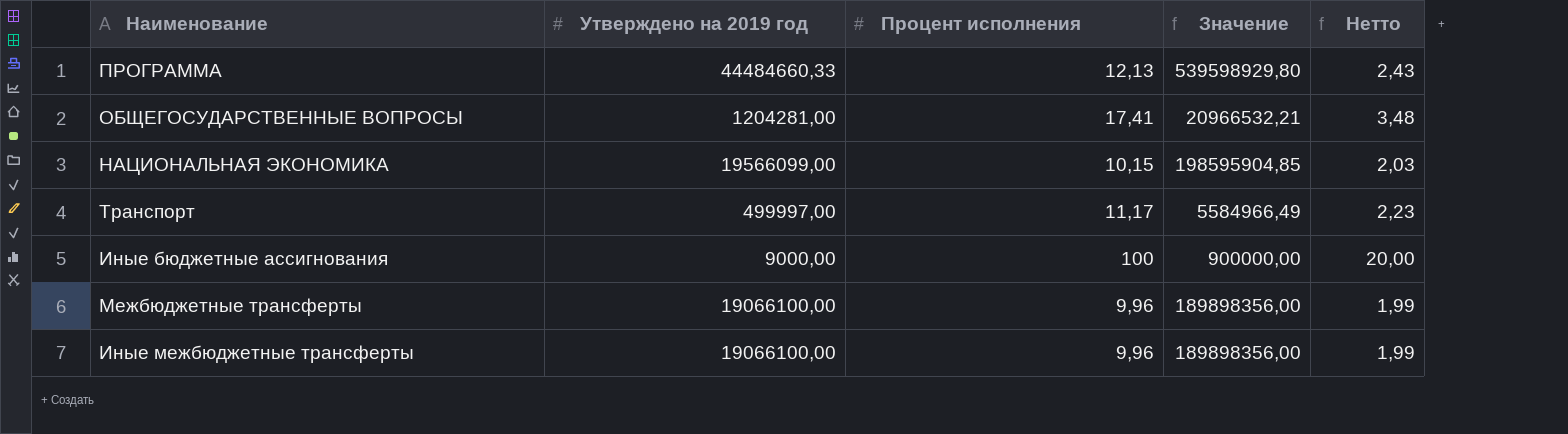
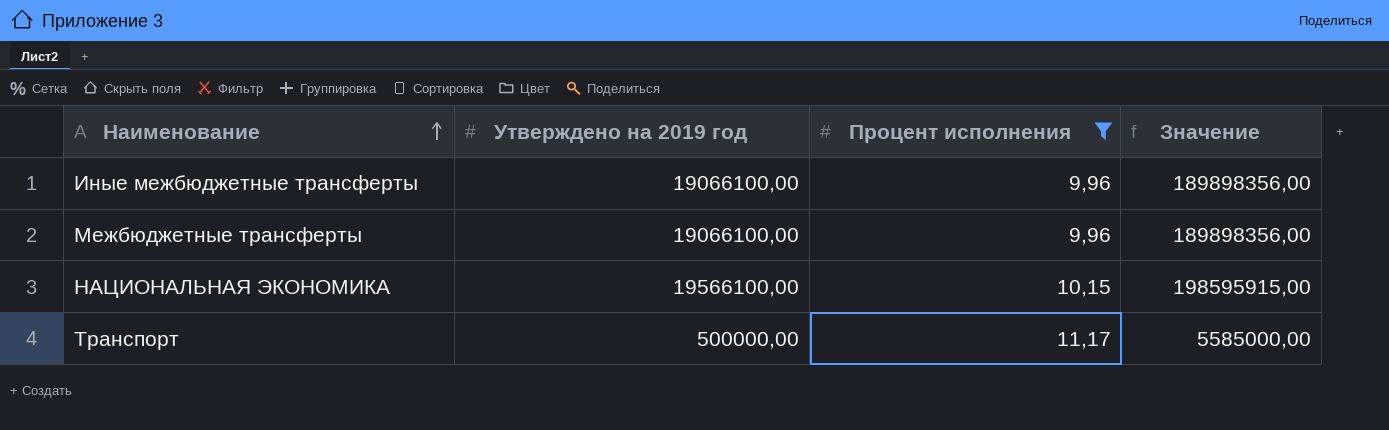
filter: none -> Процент исполнения <= 11,17
row order: none -> Наименование ascending
column Нетто | formula: [Процент исполнения] * 0,2 -> none
НАЦИОНАЛЬНАЯ ЭКОНОМИКА | Утверждено на 2019 год: 19566099,00 -> 19566100,00
НАЦИОНАЛЬНАЯ ЭКОНОМИКА | Значение: 198595904,85 -> 198595915,00
Транспорт | Утверждено на 2019 год: 499997,00 -> 500000,00
Транспорт | Значение: 5584966,49 -> 5585000,00

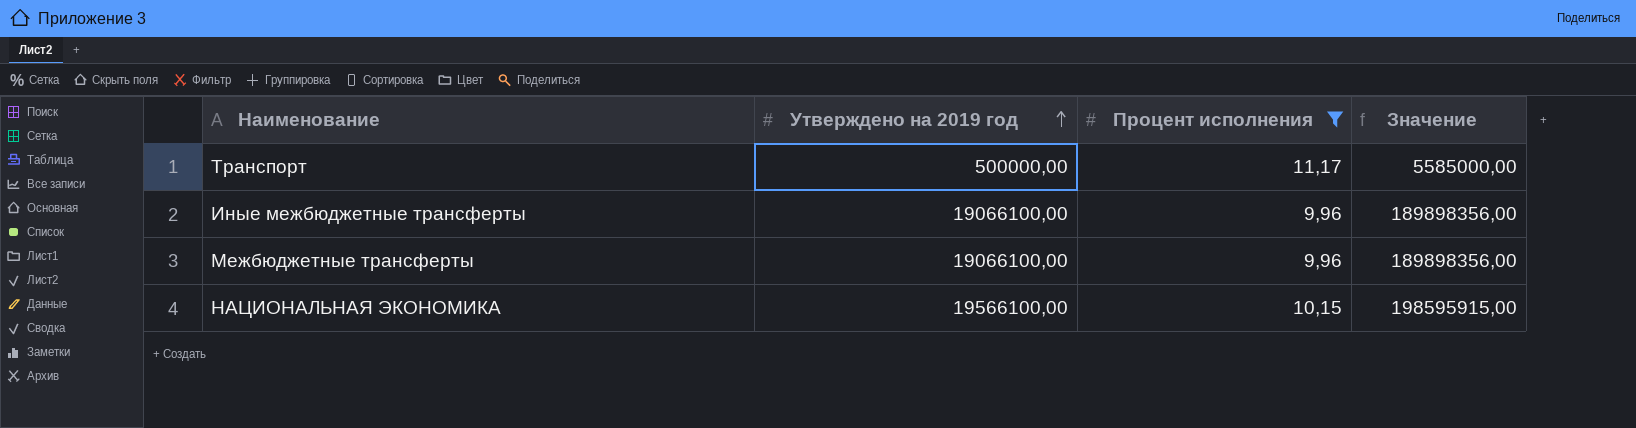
row order: Наименование ascending -> Утверждено на 2019 год ascending

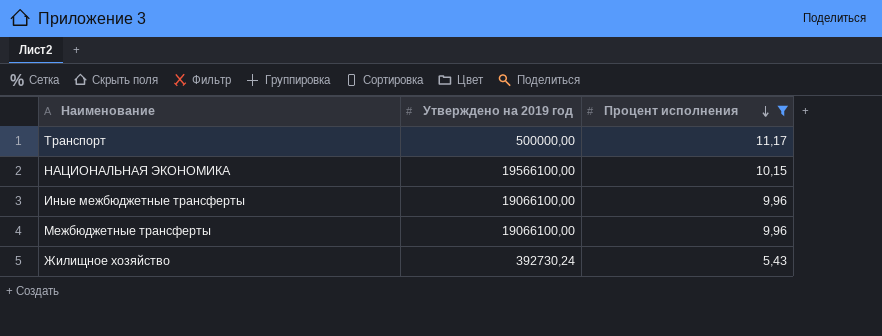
row order: Утверждено на 2019 год ascending -> Процент исполнения descending
column Значение | formula: [Утверждено на 2019 год] * [Процент исполнения] -> none
row Жилищное хозяйство: none -> 392730,24 | 5,43

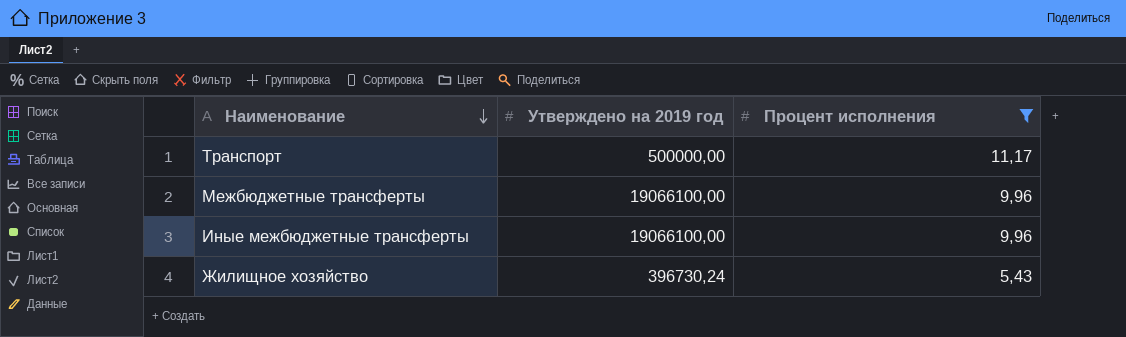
row order: Процент исполнения descending -> Наименование descending
row НАЦИОНАЛЬНАЯ ЭКОНОМИКА: 19566100,00 | 10,15 -> none
Жилищное хозяйство | Утверждено на 2019 год: 392730,24 -> 396730,24

